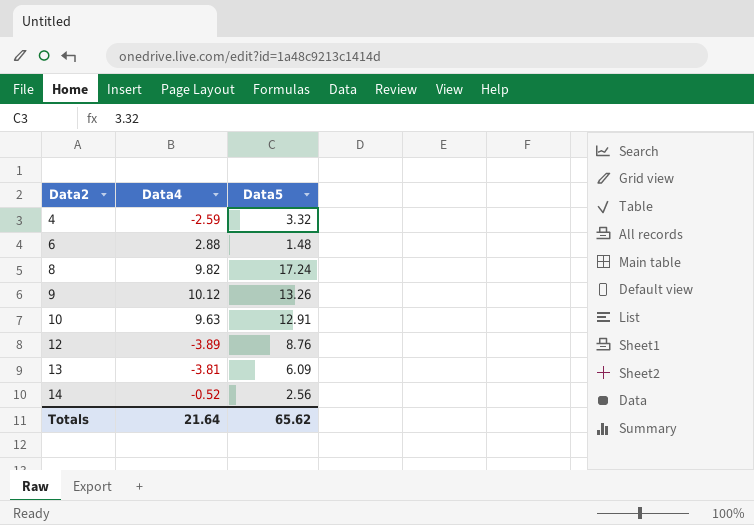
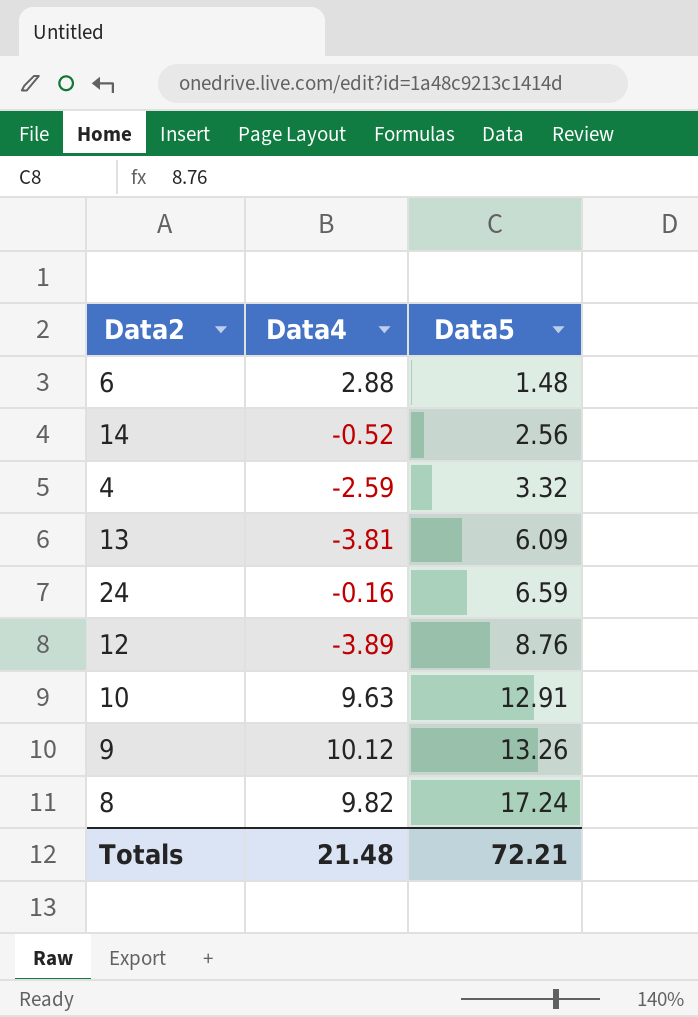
row order: Data2 ascending -> Data5 ascending
row 24: none -> -0.16 | 6.59
Totals | Data4: 21.64 -> 21.48
Totals | Data5: 65.62 -> 72.21

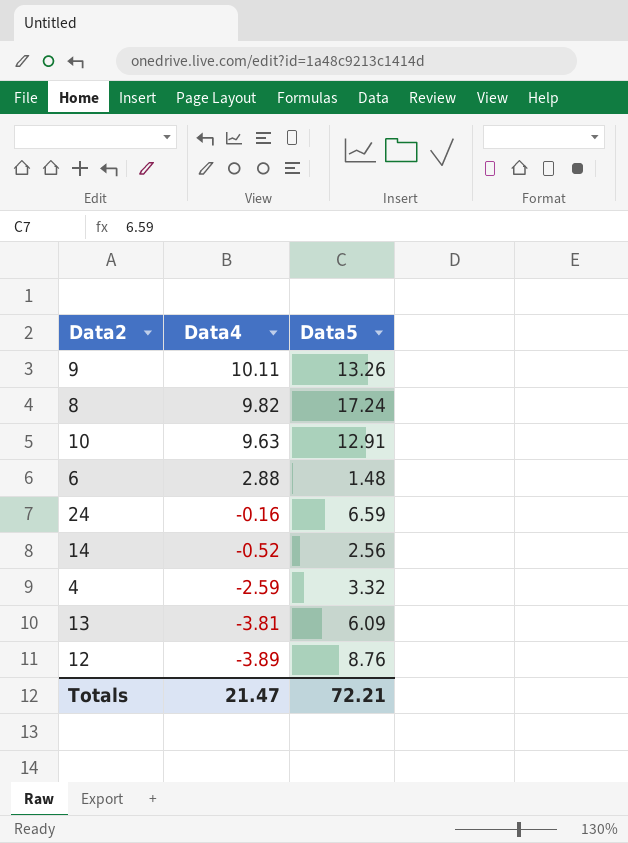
row order: Data5 ascending -> Data4 descending
9 | Data4: 10.12 -> 10.11
Totals | Data4: 21.48 -> 21.47

